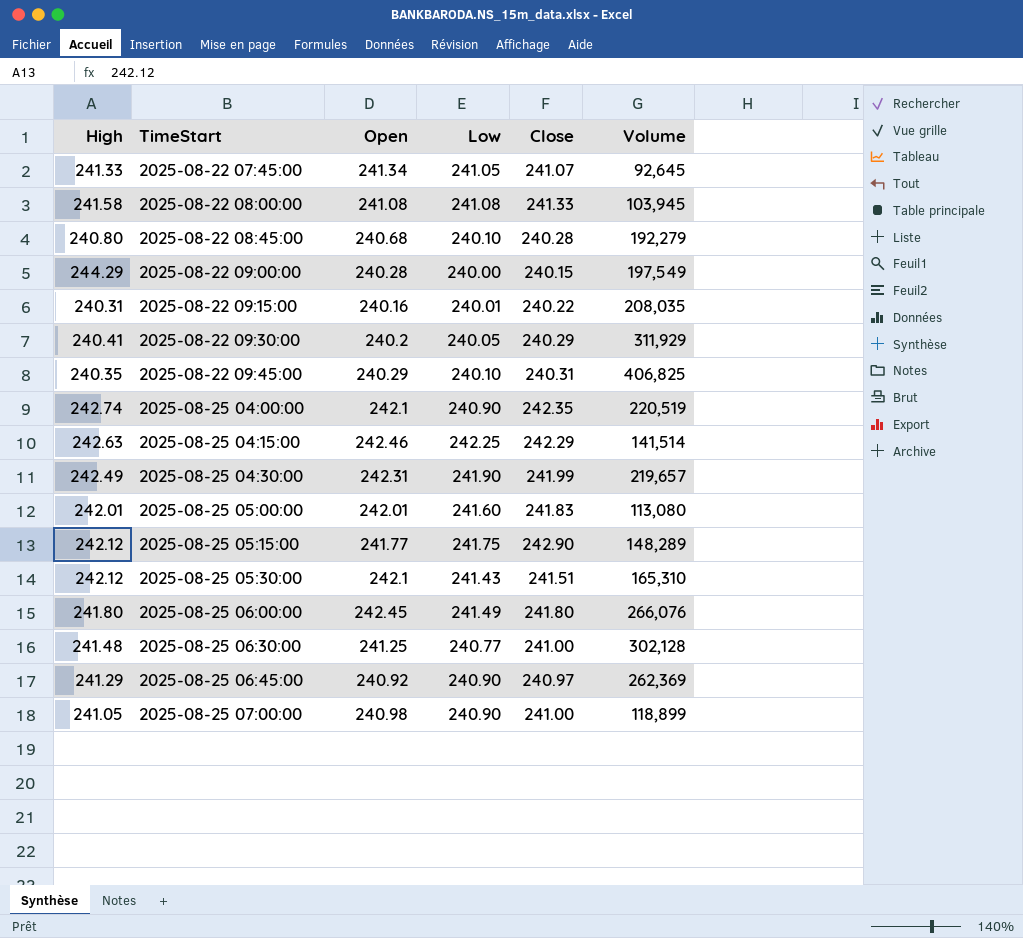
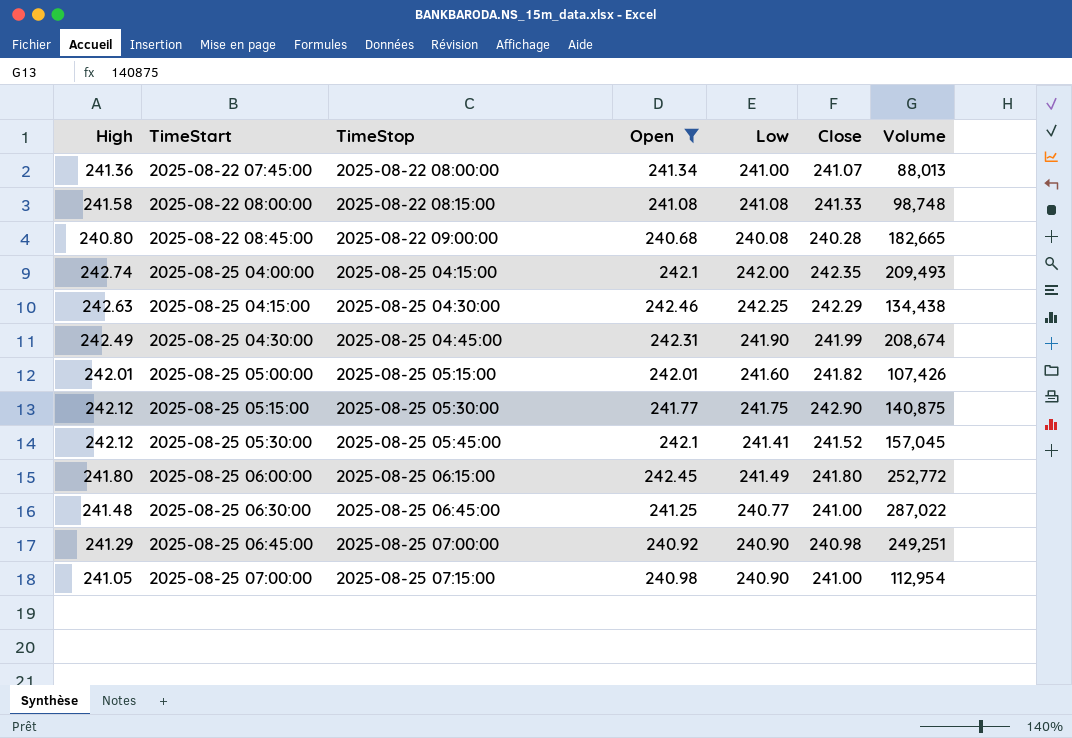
filter: none -> Open >= 240.68
column TimeStop | position: none -> 3
2025-08-22 07:45:00 | High: 241.33 -> 241.36
2025-08-22 07:45:00 | Low: 241.05 -> 241.00
2025-08-22 07:45:00 | Volume: 92,645 -> 88,013
2025-08-22 08:00:00 | Volume: 103,945 -> 98,748
2025-08-22 08:45:00 | Low: 240.10 -> 240.08
2025-08-22 08:45:00 | Volume: 192,279 -> 182,665
2025-08-25 04:00:00 | Low: 240.90 -> 242.00
2025-08-25 04:00:00 | Volume: 220,519 -> 209,493
2025-08-25 04:15:00 | Volume: 141,514 -> 134,438
2025-08-25 04:30:00 | Volume: 219,657 -> 208,674
2025-08-25 05:00:00 | Close: 241.83 -> 241.82
2025-08-25 05:00:00 | Volume: 113,080 -> 107,426
2025-08-25 05:15:00 | Volume: 148,289 -> 140,875
2025-08-25 05:30:00 | Low: 241.43 -> 241.41
2025-08-25 05:30:00 | Close: 241.51 -> 241.52
2025-08-25 05:30:00 | Volume: 165,310 -> 157,045
2025-08-25 06:00:00 | Volume: 266,076 -> 252,772
2025-08-25 06:30:00 | Volume: 302,128 -> 287,022
2025-08-25 06:45:00 | Close: 240.97 -> 240.98
2025-08-25 06:45:00 | Volume: 262,369 -> 249,251
2025-08-25 07:00:00 | Volume: 118,899 -> 112,954

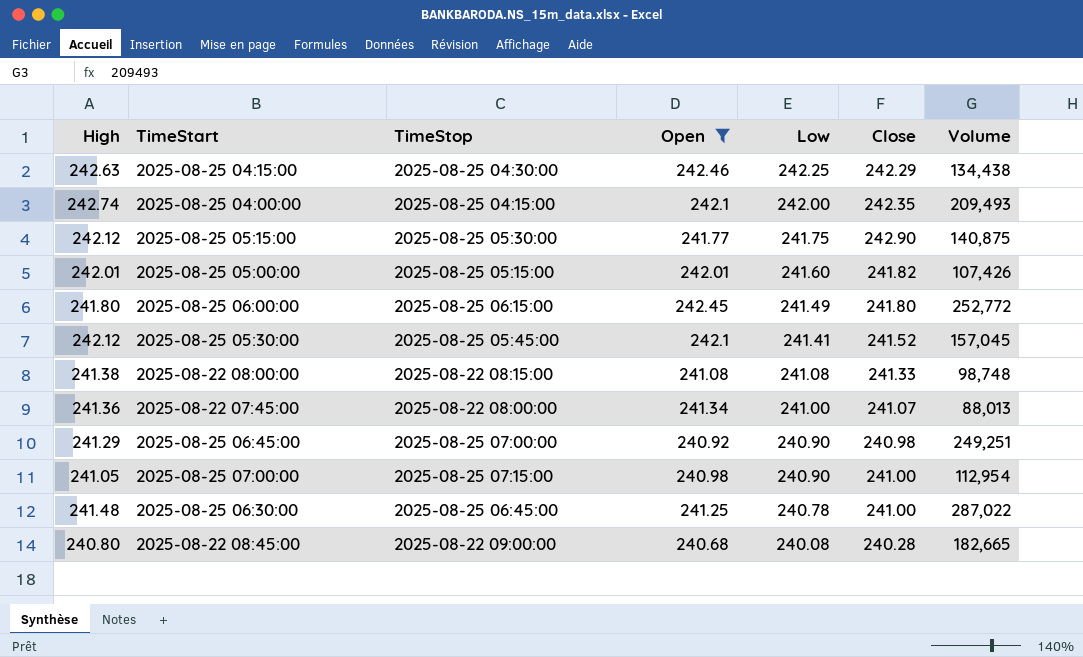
row order: TimeStart ascending -> Low descending
row 2025-08-25 04:30:00: 242.49 | 2025-08-25 04:45:00 | 242.31 | 241.90 | 241.99 | 208,674 -> none
2025-08-22 08:00:00 | High: 241.58 -> 241.38
2025-08-25 06:30:00 | Low: 240.77 -> 240.78

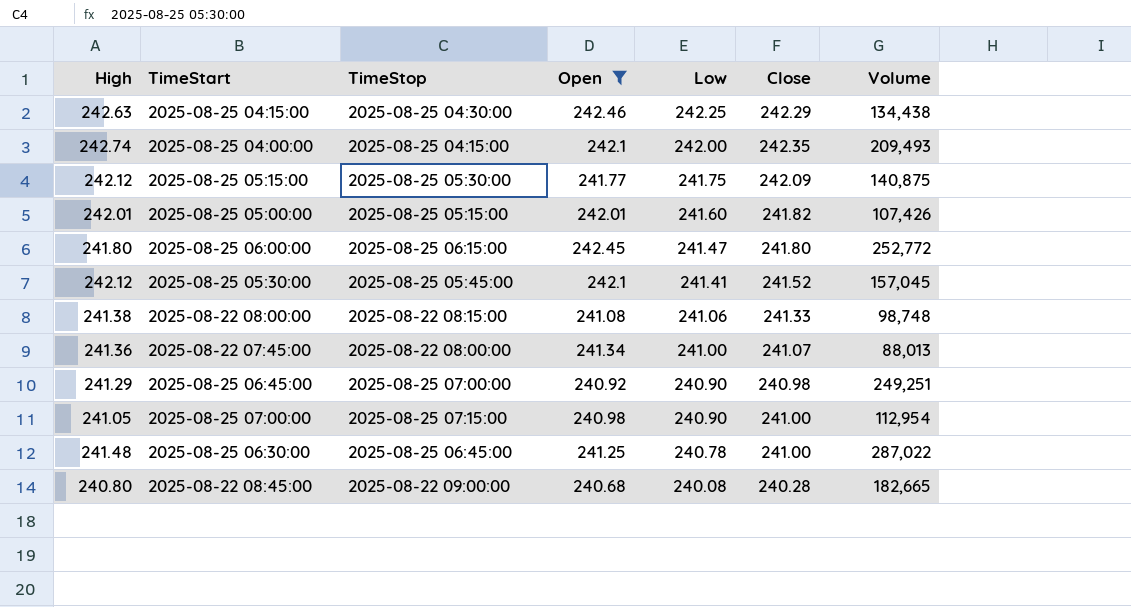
2025-08-25 05:15:00 | Close: 242.90 -> 242.09
2025-08-25 06:00:00 | Low: 241.49 -> 241.47
2025-08-22 08:00:00 | Low: 241.08 -> 241.06

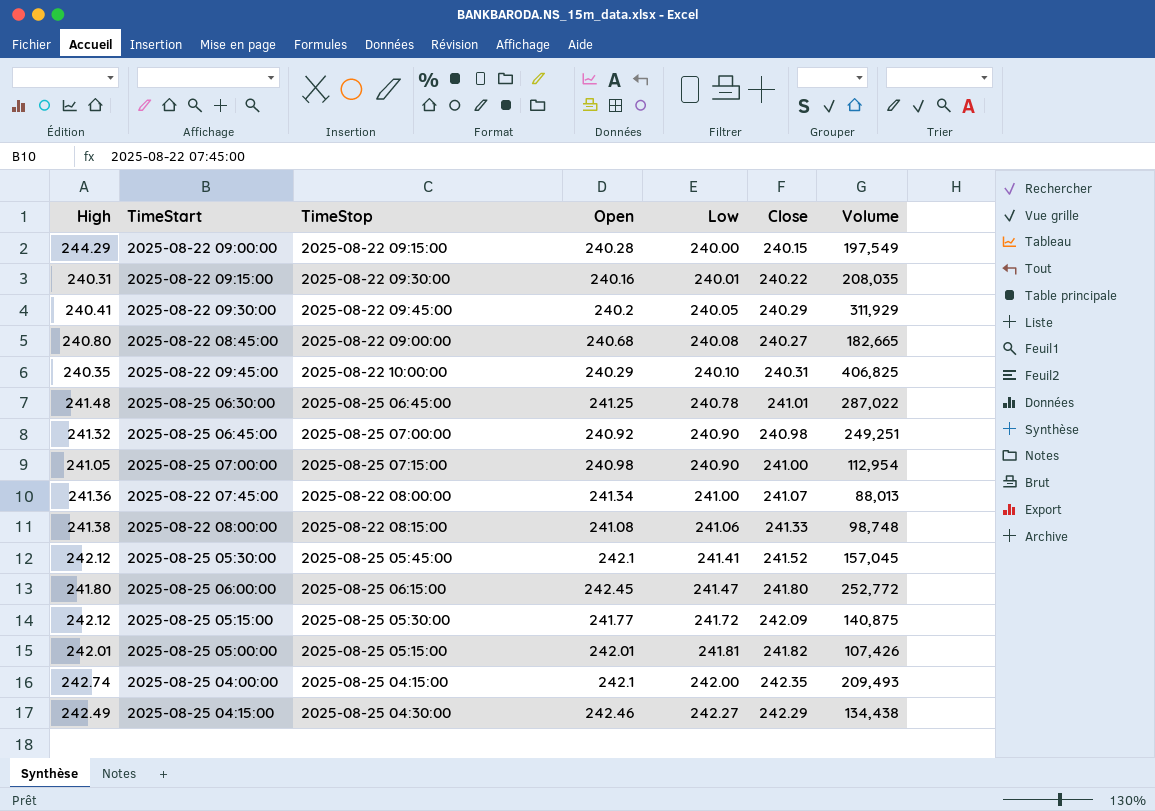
filter: Open >= 240.68 -> none
row order: Low descending -> Low ascending
2025-08-22 08:45:00 | Close: 240.28 -> 240.27
2025-08-25 06:30:00 | Close: 241.00 -> 241.01
2025-08-25 06:45:00 | High: 241.29 -> 241.32
2025-08-25 05:15:00 | Low: 241.75 -> 241.72
2025-08-25 05:00:00 | Low: 241.60 -> 241.81
2025-08-25 04:15:00 | High: 242.63 -> 242.49
2025-08-25 04:15:00 | Low: 242.25 -> 242.27

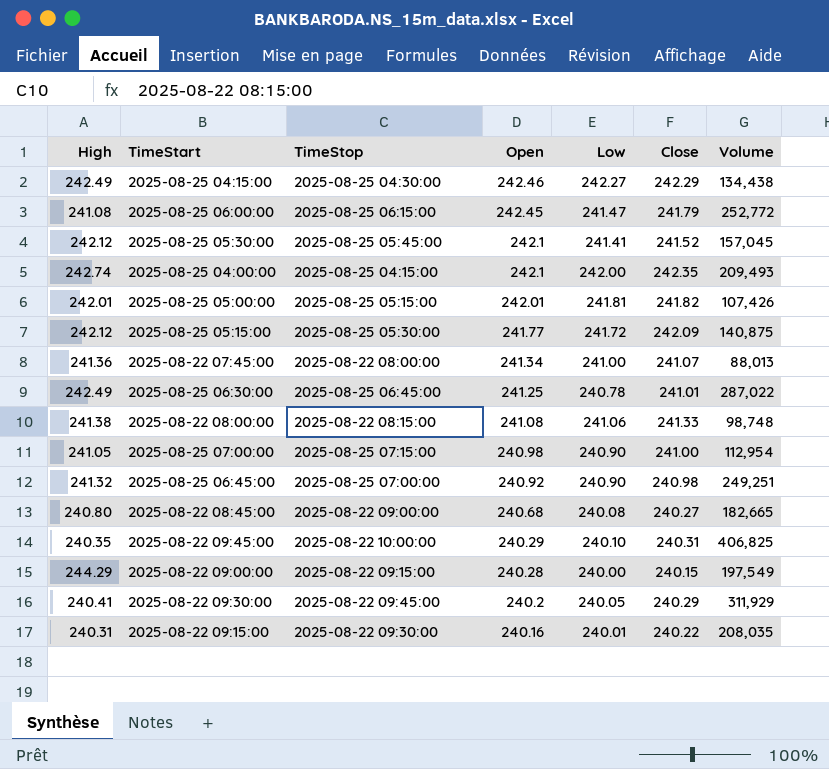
row order: Low ascending -> Open descending
2025-08-25 06:00:00 | High: 241.80 -> 241.08
2025-08-25 06:00:00 | Close: 241.80 -> 241.79
2025-08-25 06:30:00 | High: 241.48 -> 242.49

